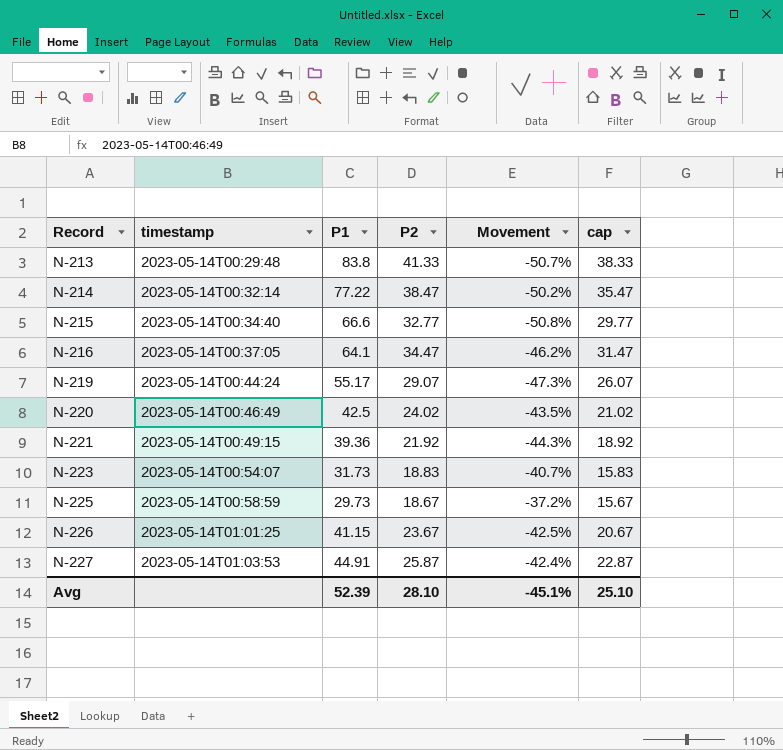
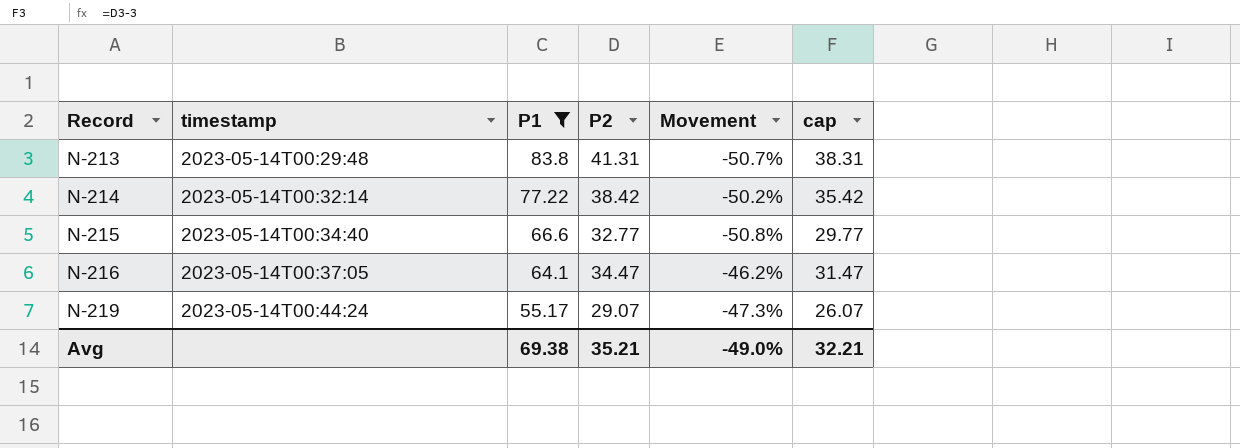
filter: none -> P1 >= 55.17
N-213 | P2: 41.33 -> 41.31
N-213 | cap: 38.33 -> 38.31
N-214 | P2: 38.47 -> 38.42
N-214 | cap: 35.47 -> 35.42
Avg | P1: 52.39 -> 69.38
Avg | P2: 28.10 -> 35.21
Avg | Movement: -45.1% -> -49.0%
Avg | cap: 25.10 -> 32.21

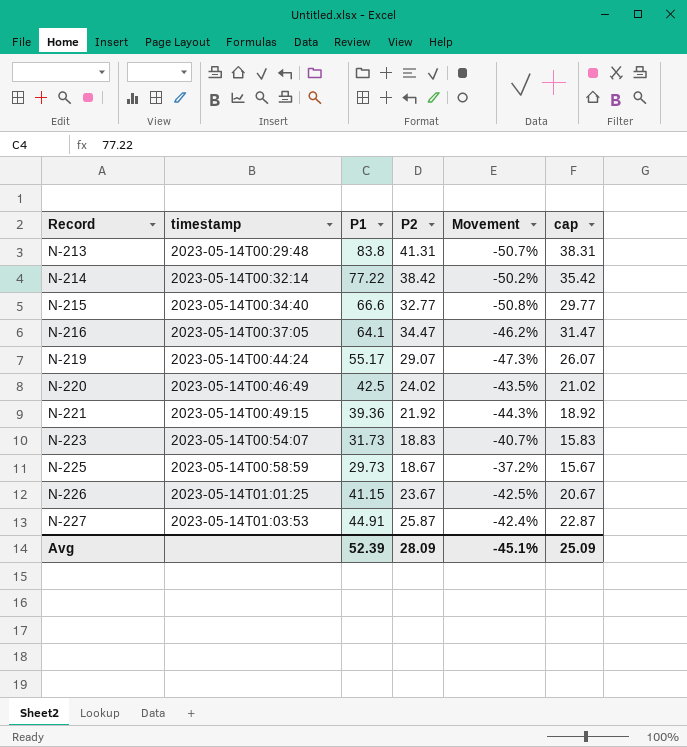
filter: P1 >= 55.17 -> none
Avg | P1: 69.38 -> 52.39
Avg | P2: 35.21 -> 28.09
Avg | Movement: -49.0% -> -45.1%
Avg | cap: 32.21 -> 25.09

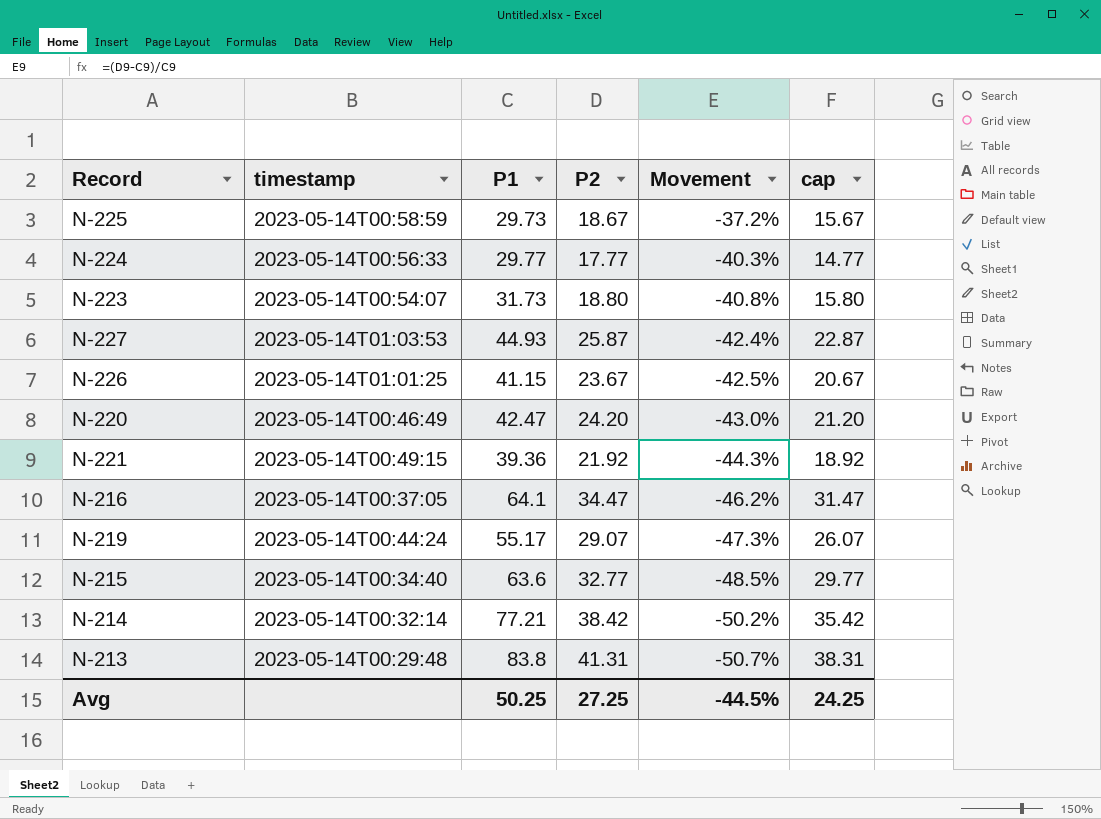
row order: Record ascending -> Movement descending
row N-224: none -> 2023-05-14T00:56:33 | 29.77 | 17.77 | -40.3% | 14.77
N-223 | P2: 18.83 -> 18.80
N-223 | Movement: -40.7% -> -40.8%
N-223 | cap: 15.83 -> 15.80
N-227 | P1: 44.91 -> 44.93
N-220 | P1: 42.5 -> 42.47
N-220 | P2: 24.02 -> 24.20
N-220 | Movement: -43.5% -> -43.0%
N-220 | cap: 21.02 -> 21.20
N-215 | P1: 66.6 -> 63.6
N-215 | Movement: -50.8% -> -48.5%
N-214 | P1: 77.22 -> 77.21
Avg | P1: 52.39 -> 50.25
Avg | P2: 28.09 -> 27.25
Avg | Movement: -45.1% -> -44.5%
Avg | cap: 25.09 -> 24.25

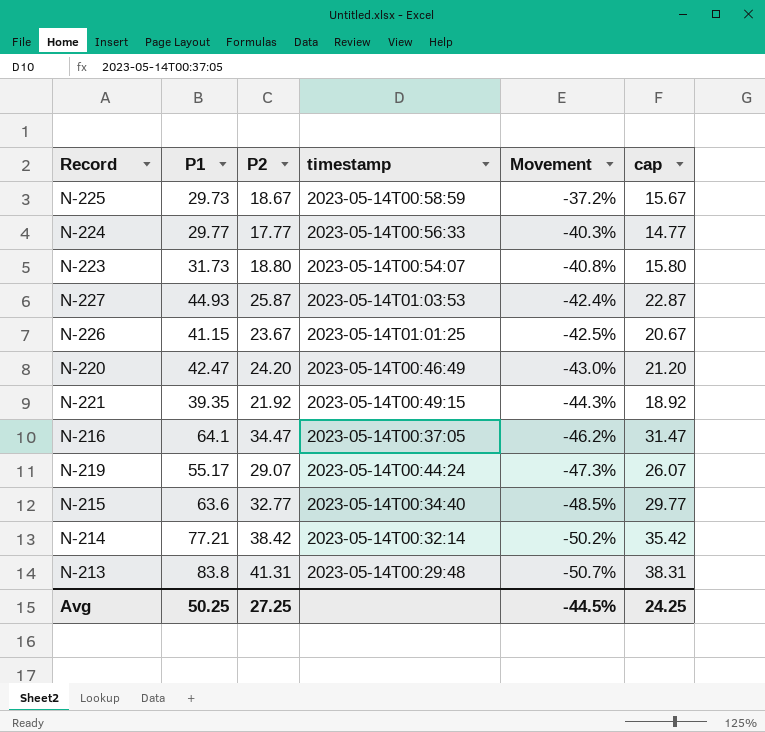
column timestamp | position: 2 -> 4
N-221 | P1: 39.36 -> 39.35

